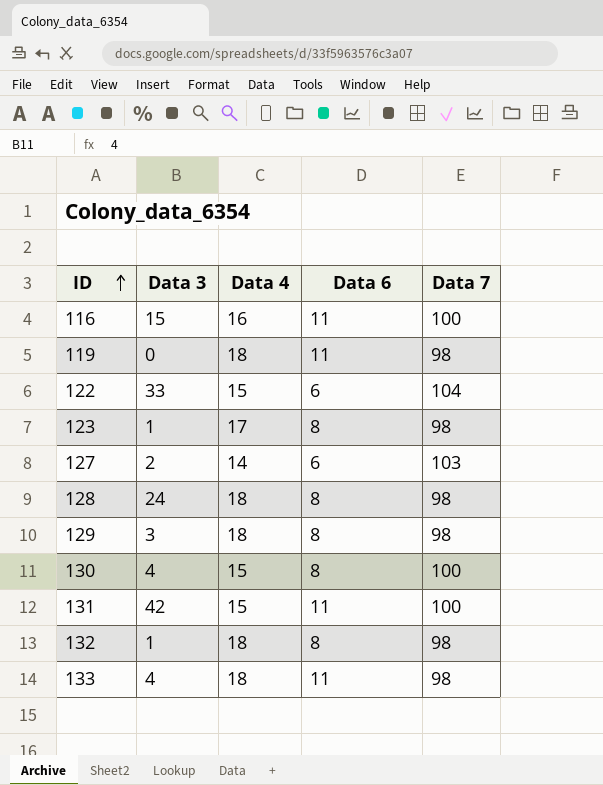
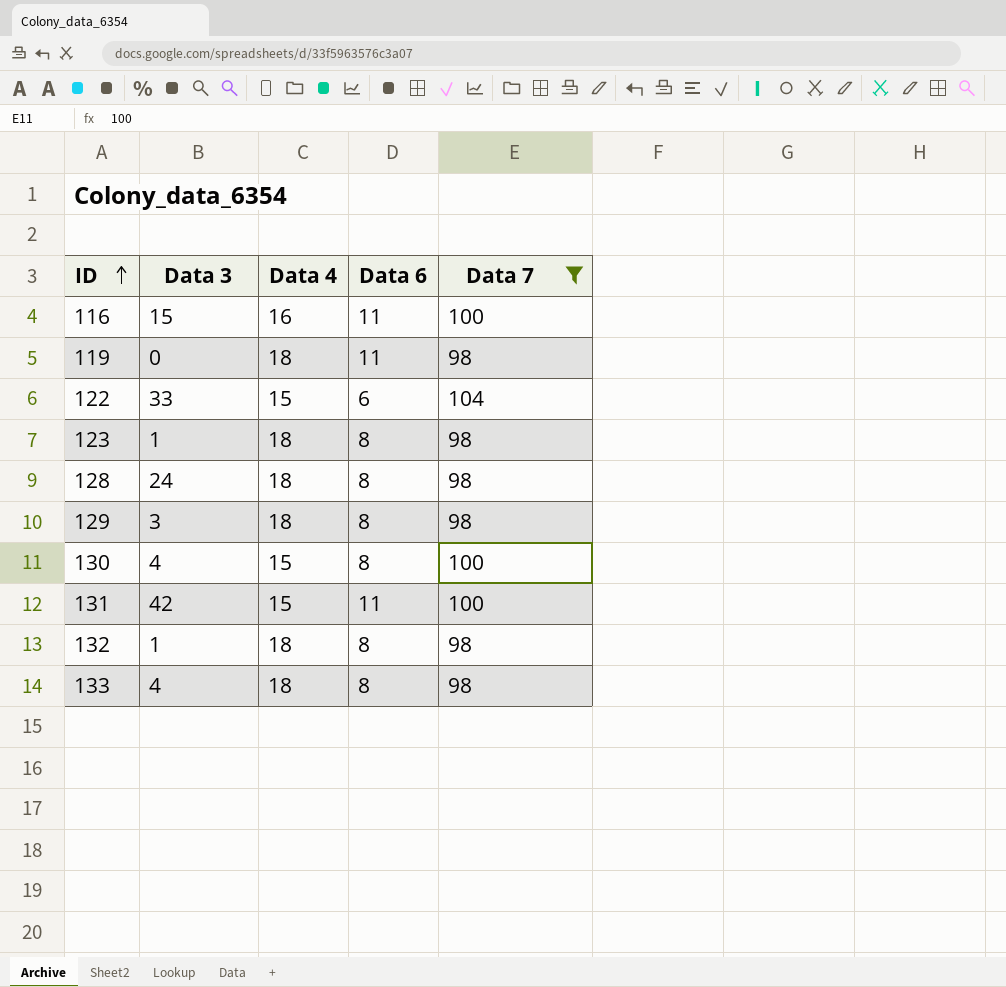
filter: none -> Data 7 != 103
123 | Data 4: 17 -> 18
133 | Data 6: 11 -> 8

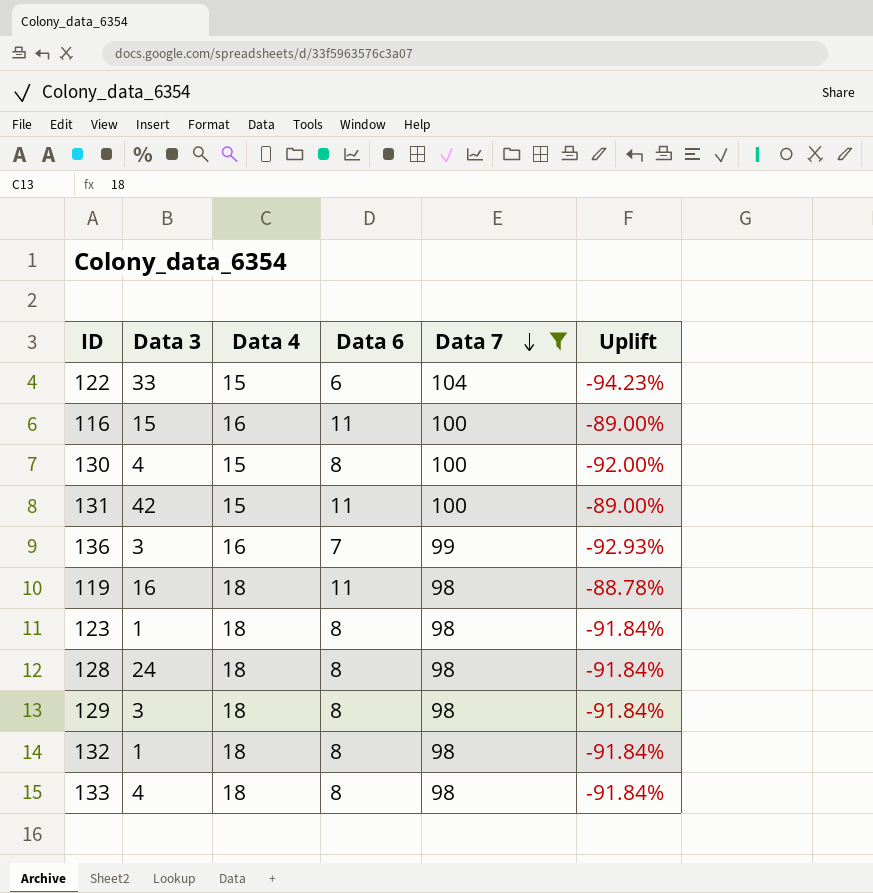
row order: ID ascending -> Data 7 descending
column Uplift | formula: none -> ([Data 6] - [Data 7]) / [Data 7]
row 136: none -> 3 | 16 | 7 | 99 | -92.93%
119 | Data 3: 0 -> 16

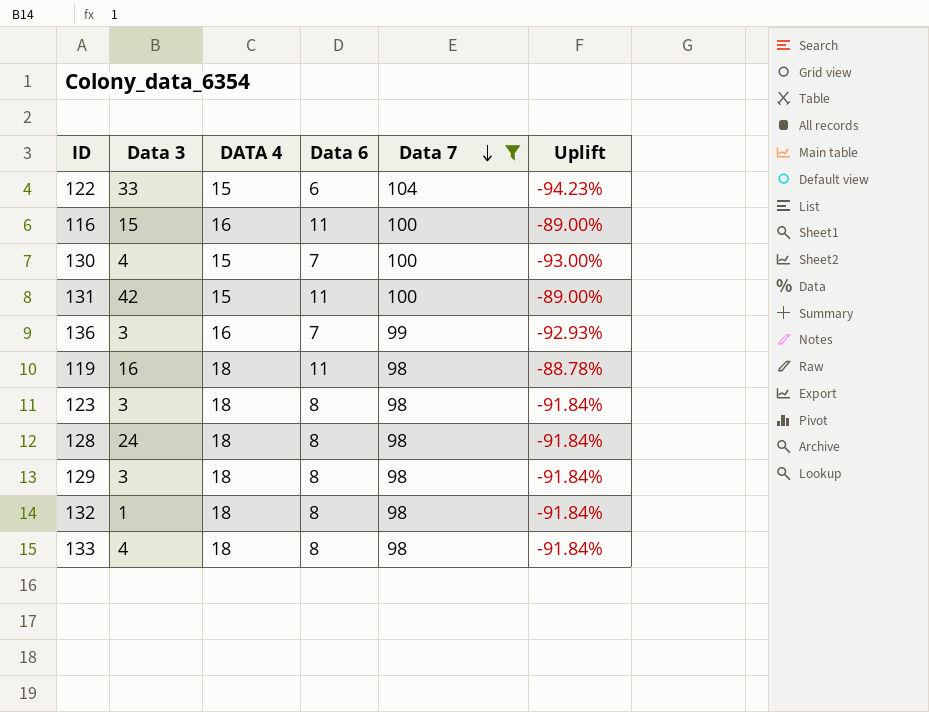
column name: Data 4 -> DATA 4
130 | Data 6: 8 -> 7
130 | Uplift: -92.00% -> -93.00%
123 | Data 3: 1 -> 3

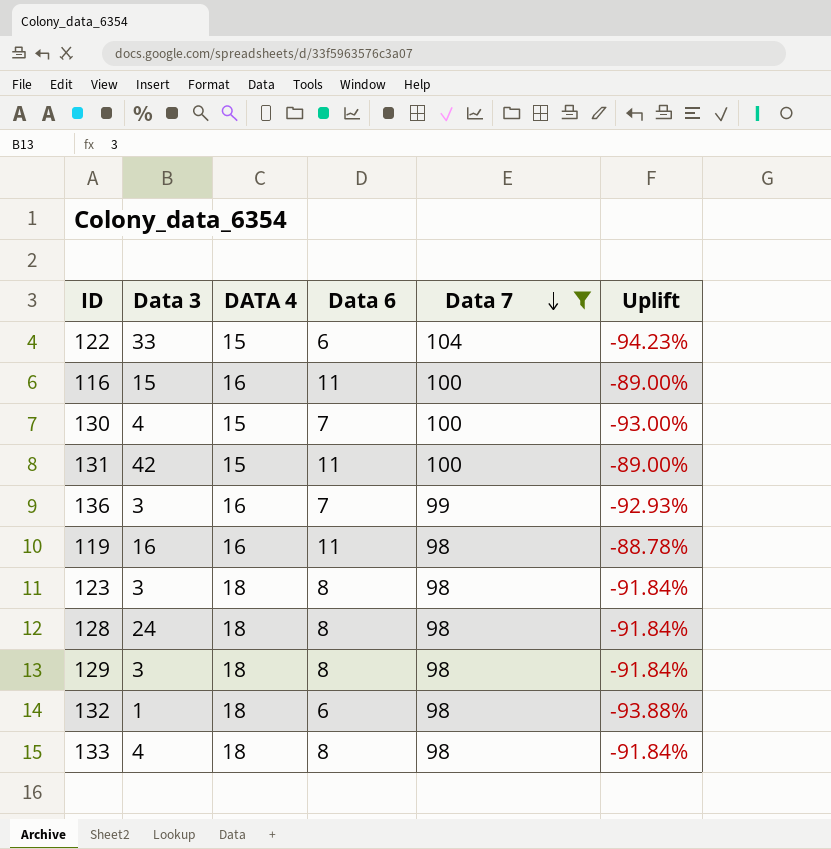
119 | DATA 4: 18 -> 16
132 | Data 6: 8 -> 6
132 | Uplift: -91.84% -> -93.88%

